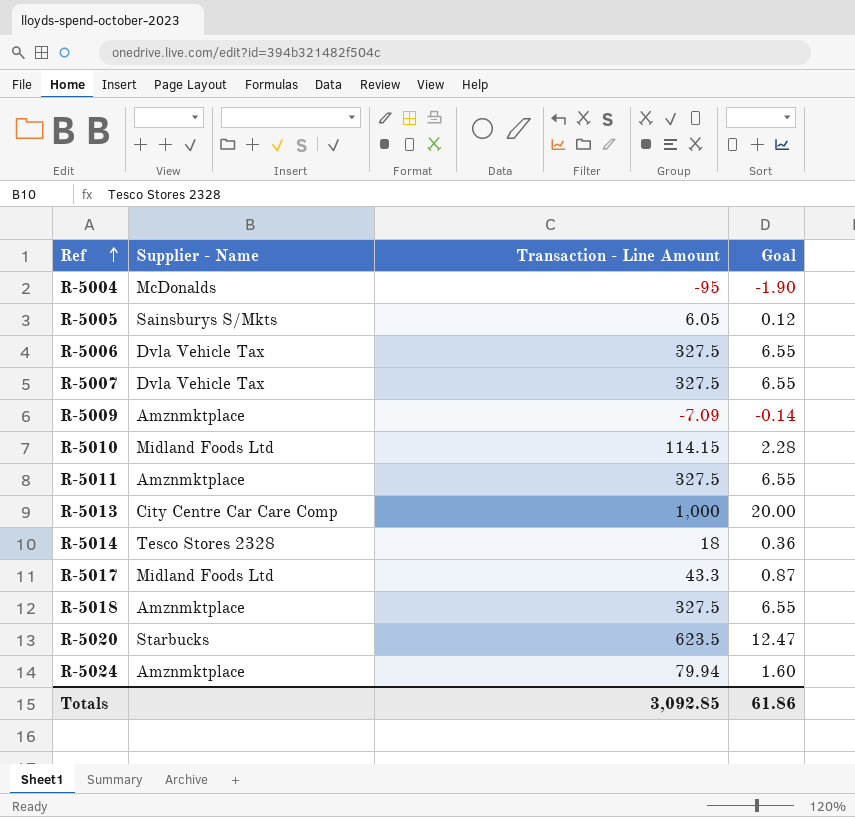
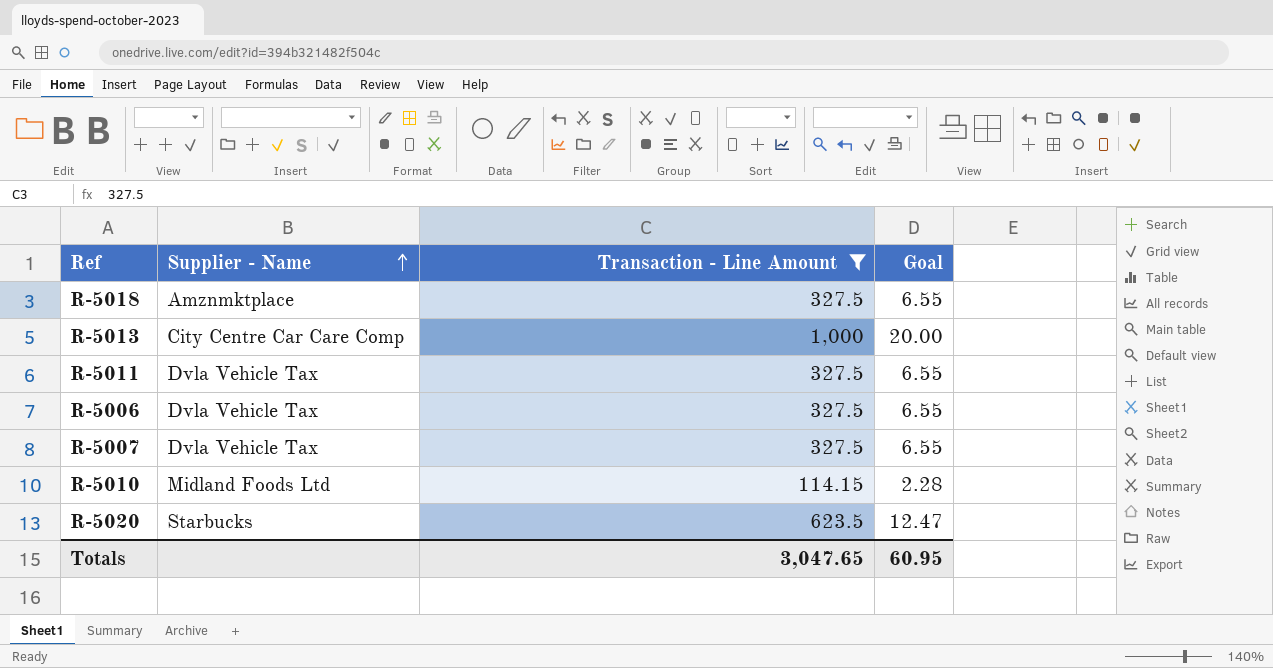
filter: none -> Transaction - Line Amount >= 114.15
row order: Ref ascending -> Supplier - Name ascending
R-5011 | Supplier - Name: Amznmktplace -> Dvla Vehicle Tax
Totals | Transaction - Line Amount: 3,092.85 -> 3,047.65
Totals | Goal: 61.86 -> 60.95

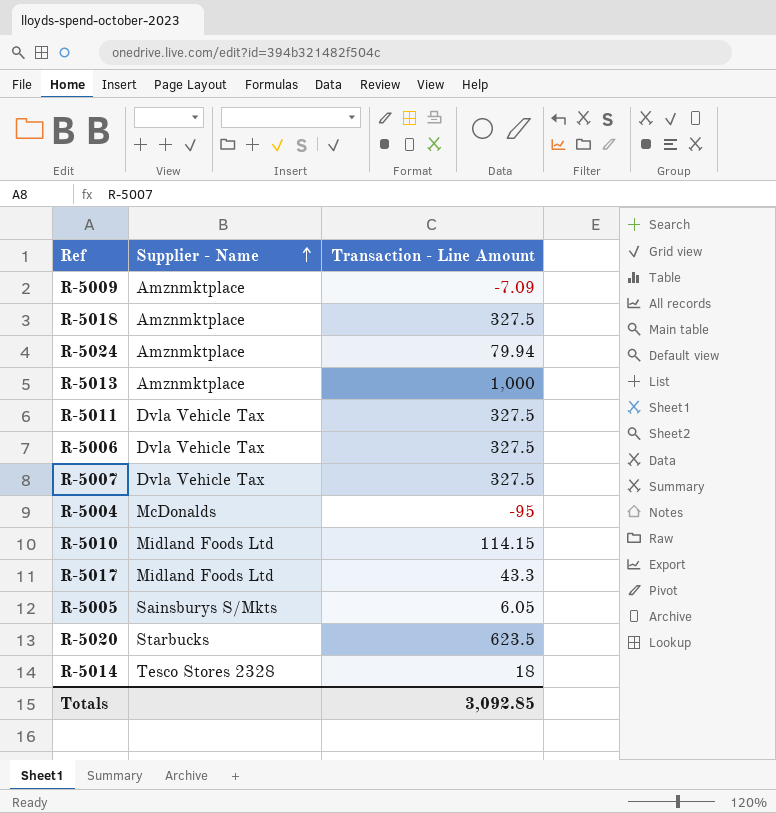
filter: Transaction - Line Amount >= 114.15 -> none
column Goal | formula: [Transaction - Line Amount] * 0.02 -> none
R-5013 | Supplier - Name: City Centre Car Care Comp -> Amznmktplace
Totals | Transaction - Line Amount: 3,047.65 -> 3,092.85

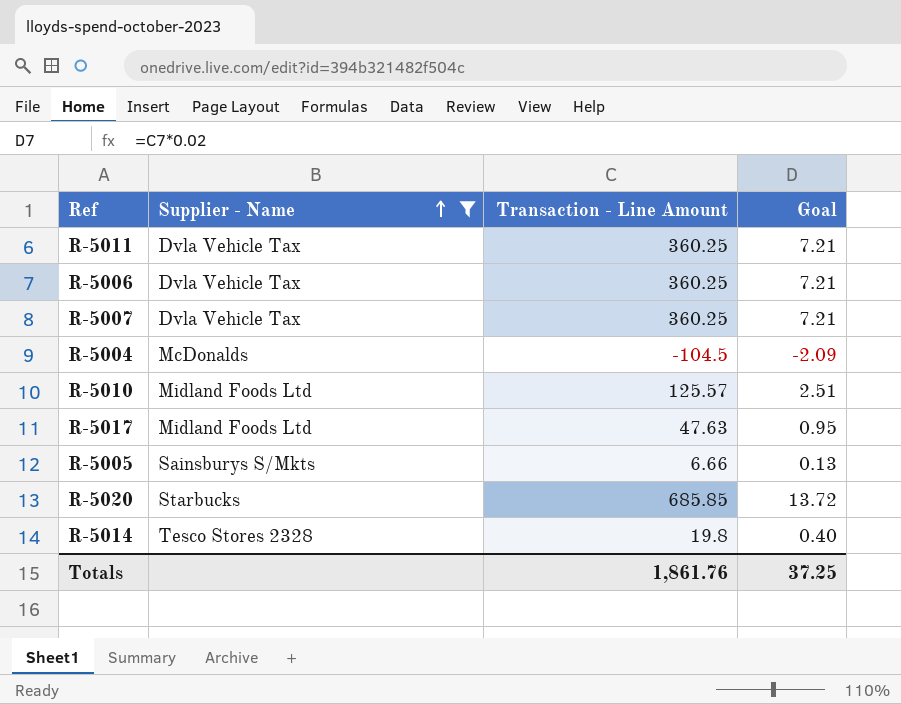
filter: none -> Supplier - Name != Amznmktplace
column Goal | formula: none -> [Transaction - Line Amount] * 0.02
R-5011 | Transaction - Line Amount: 327.5 -> 360.25
R-5006 | Transaction - Line Amount: 327.5 -> 360.25
R-5007 | Transaction - Line Amount: 327.5 -> 360.25
R-5004 | Transaction - Line Amount: -95 -> -104.5
R-5010 | Transaction - Line Amount: 114.15 -> 125.57
R-5017 | Transaction - Line Amount: 43.3 -> 47.63
R-5005 | Transaction - Line Amount: 6.05 -> 6.66
R-5020 | Transaction - Line Amount: 623.5 -> 685.85
R-5014 | Transaction - Line Amount: 18 -> 19.8
Totals | Transaction - Line Amount: 3,092.85 -> 1,861.76

